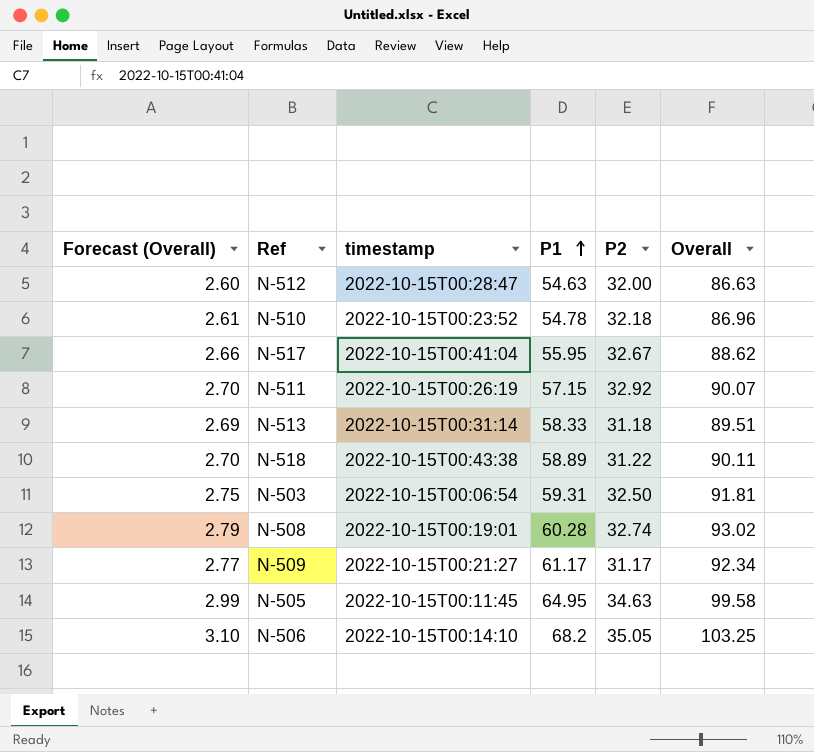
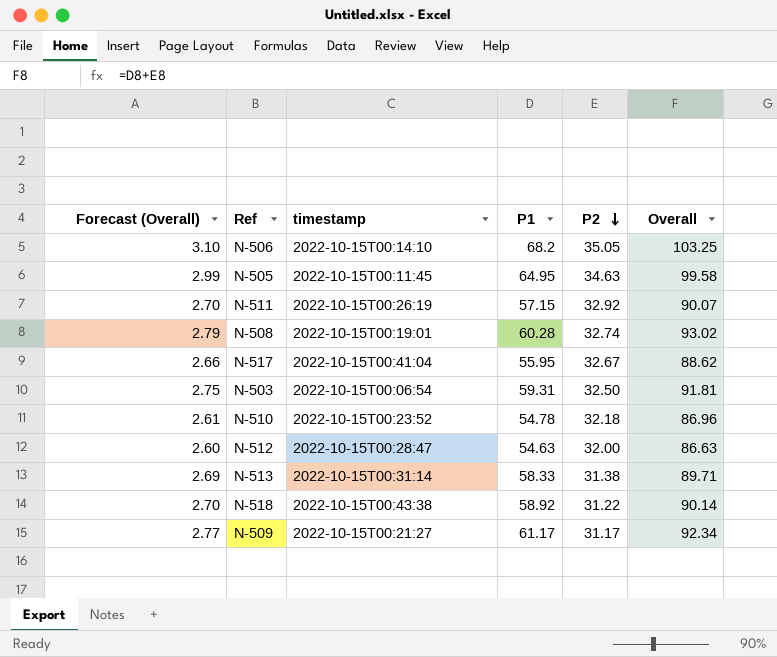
row order: P1 ascending -> P2 descending
N-513 | P2: 31.18 -> 31.38
N-513 | Overall: 89.51 -> 89.71
N-518 | P1: 58.89 -> 58.92
N-518 | Overall: 90.11 -> 90.14

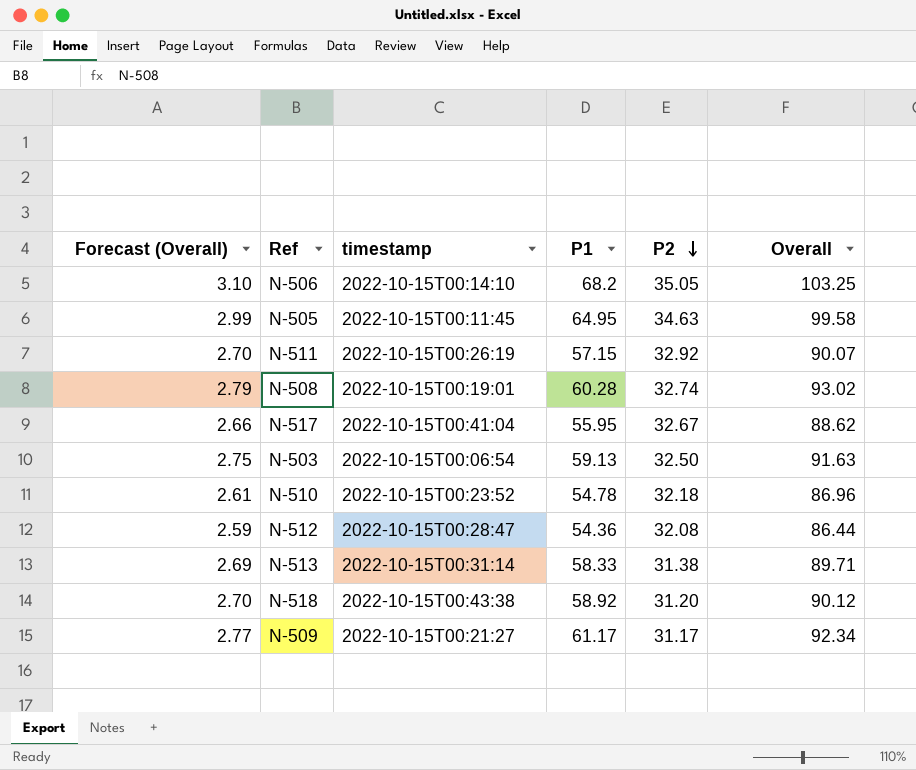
N-503 | P1: 59.31 -> 59.13
N-503 | Overall: 91.81 -> 91.63
N-512 | Forecast (Overall): 2.60 -> 2.59
N-512 | P1: 54.63 -> 54.36
N-512 | P2: 32.00 -> 32.08
N-512 | Overall: 86.63 -> 86.44
N-518 | P2: 31.22 -> 31.20
N-518 | Overall: 90.14 -> 90.12

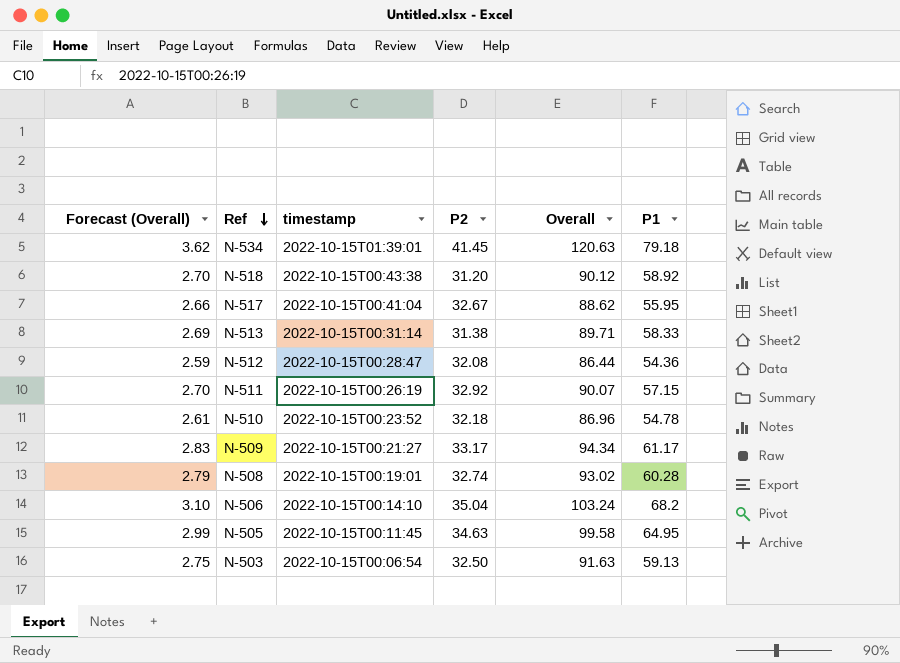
row order: P2 descending -> Ref descending
column P1 | position: 4 -> 6
row N-534: none -> 3.62 | 2022-10-15T01:39:01 | 41.45 | 120.63 | 79.18
N-509 | Forecast (Overall): 2.77 -> 2.83
N-509 | P2: 31.17 -> 33.17
N-509 | Overall: 92.34 -> 94.34
N-506 | P2: 35.05 -> 35.04
N-506 | Overall: 103.25 -> 103.24

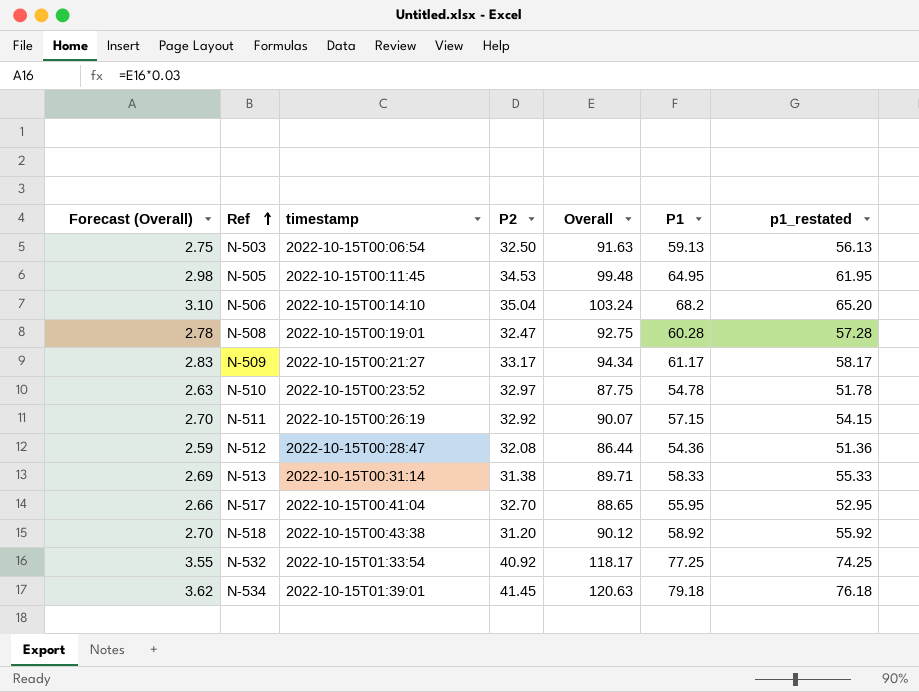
row order: Ref descending -> Ref ascending
column p1_restated | formula: none -> [P1] - 3
N-505 | Forecast (Overall): 2.99 -> 2.98
N-505 | P2: 34.63 -> 34.53
N-505 | Overall: 99.58 -> 99.48
N-508 | Forecast (Overall): 2.79 -> 2.78
N-508 | P2: 32.74 -> 32.47
N-508 | Overall: 93.02 -> 92.75
N-510 | Forecast (Overall): 2.61 -> 2.63
N-510 | P2: 32.18 -> 32.97
N-510 | Overall: 86.96 -> 87.75
N-517 | P2: 32.67 -> 32.70
N-517 | Overall: 88.62 -> 88.65
row N-532: none -> 3.55 | 2022-10-15T01:33:54 | 40.92 | 118.17 | 77.25 | 74.25

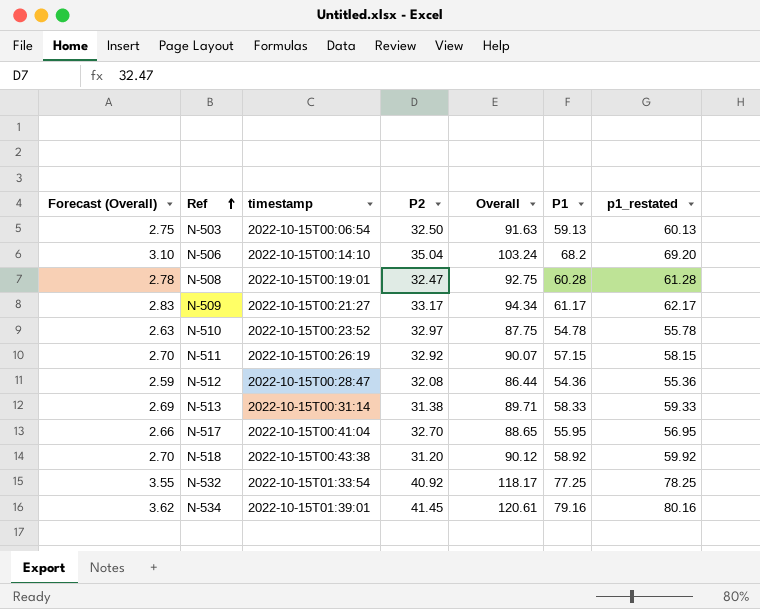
column p1_restated | formula: [P1] - 3 -> [P1] + 1
row N-505: 2.98 | 2022-10-15T00:11:45 | 34.53 | 99.48 | 64.95 | 61.95 -> none
N-534 | Overall: 120.63 -> 120.61
N-534 | P1: 79.18 -> 79.16

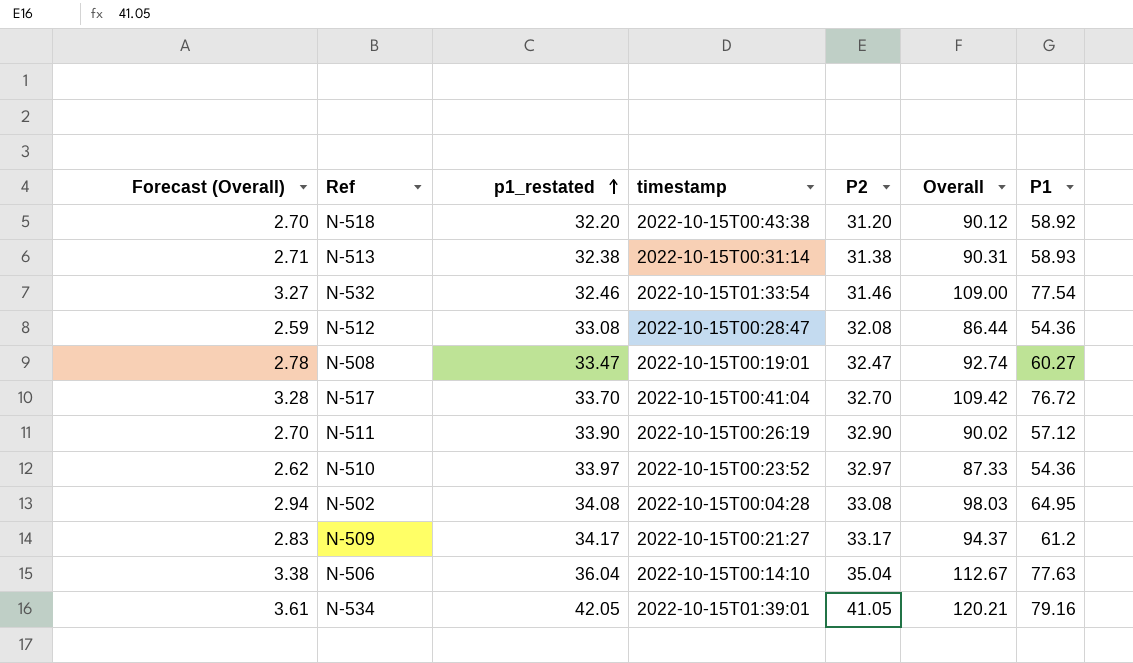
row order: Ref ascending -> p1_restated ascending
column p1_restated | formula: [P1] + 1 -> [P2] + 1
column p1_restated | position: 7 -> 3
row N-503: 2.75 | 2022-10-15T00:06:54 | 32.50 | 91.63 | 59.13 | 60.13 -> none
N-513 | Forecast (Overall): 2.69 -> 2.71
N-513 | Overall: 89.71 -> 90.31
N-513 | P1: 58.33 -> 58.93
N-532 | Forecast (Overall): 3.55 -> 3.27
N-532 | P2: 40.92 -> 31.46
N-532 | Overall: 118.17 -> 109.00
N-532 | P1: 77.25 -> 77.54
N-508 | Overall: 92.75 -> 92.74
N-508 | P1: 60.28 -> 60.27
N-517 | Forecast (Overall): 2.66 -> 3.28
N-517 | Overall: 88.65 -> 109.42
N-517 | P1: 55.95 -> 76.72
N-511 | P2: 32.92 -> 32.90
N-511 | Overall: 90.07 -> 90.02
N-511 | P1: 57.15 -> 57.12
N-510 | Forecast (Overall): 2.63 -> 2.62
N-510 | Overall: 87.75 -> 87.33
N-510 | P1: 54.78 -> 54.36
row N-502: none -> 2.94 | 34.08 | 2022-10-15T00:04:28 | 33.08 | 98.03 | 64.95
N-509 | Overall: 94.34 -> 94.37
N-509 | P1: 61.17 -> 61.2
N-506 | Forecast (Overall): 3.10 -> 3.38
N-506 | Overall: 103.24 -> 112.67
N-506 | P1: 68.2 -> 77.63
N-534 | Forecast (Overall): 3.62 -> 3.61
N-534 | P2: 41.45 -> 41.05
N-534 | Overall: 120.61 -> 120.21

